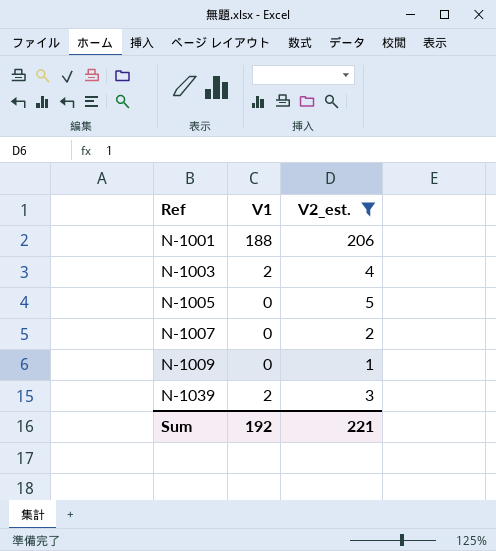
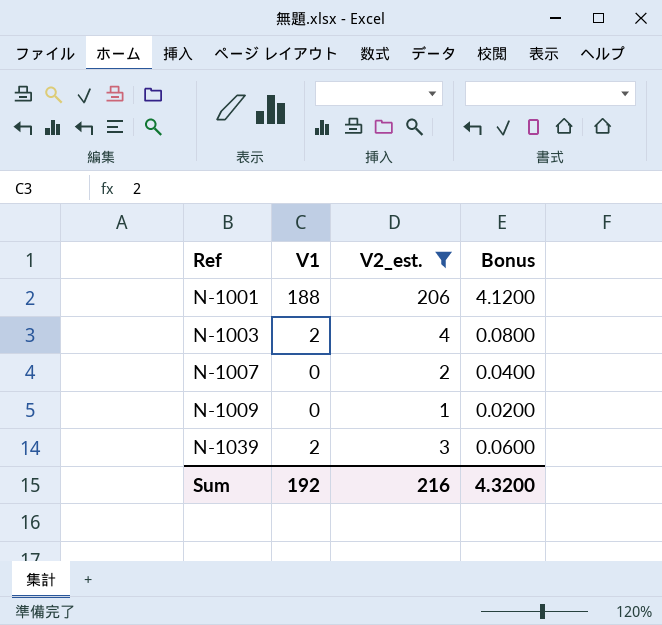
column Bonus | formula: none -> [V2_est.] * 0.02
row N-1005: 0 | 5 -> none
Sum | V2_est.: 221 -> 216

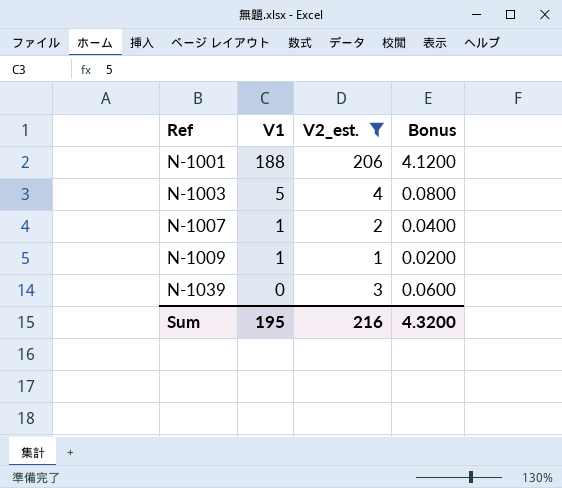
N-1003 | V1: 2 -> 5
N-1007 | V1: 0 -> 1
N-1009 | V1: 0 -> 1
N-1039 | V1: 2 -> 0
Sum | V1: 192 -> 195

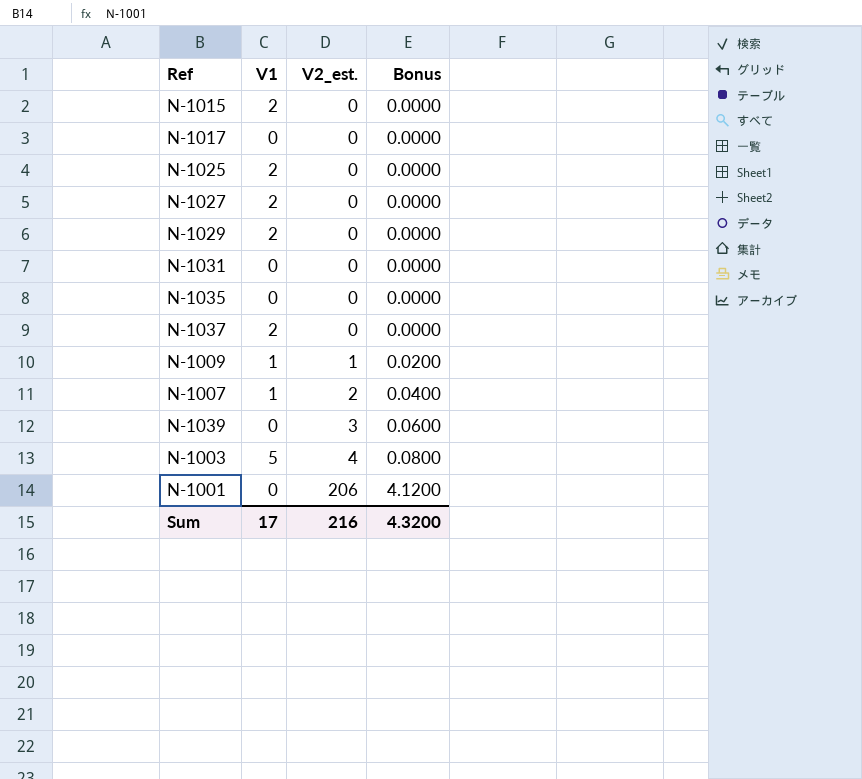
filter: V2_est. != 0 -> none
row order: Ref ascending -> V2_est. ascending
N-1001 | V1: 188 -> 0
Sum | V1: 195 -> 17

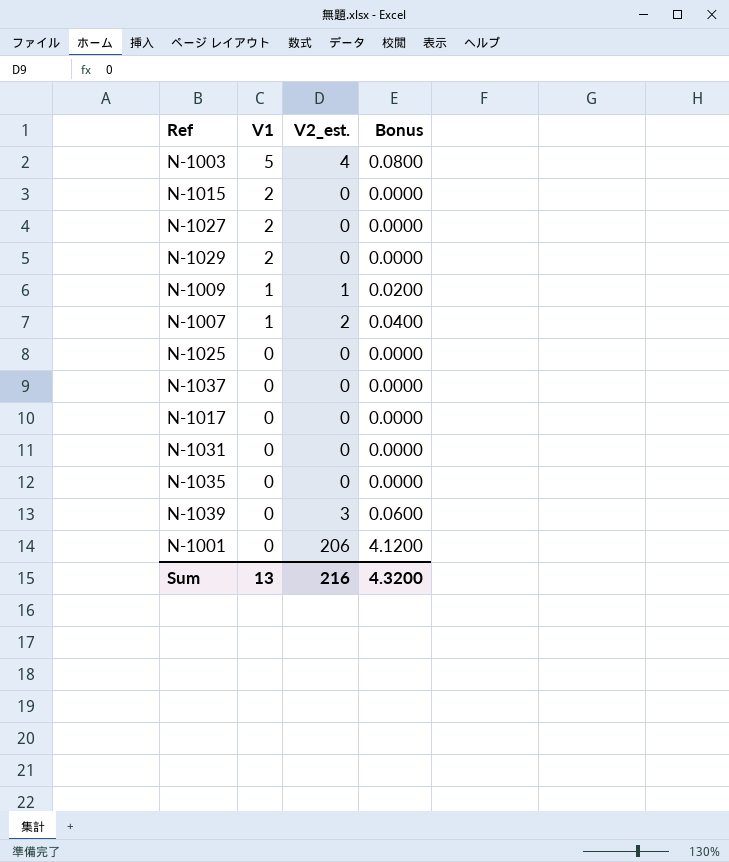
row order: V2_est. ascending -> V1 descending
N-1025 | V1: 2 -> 0
N-1037 | V1: 2 -> 0
Sum | V1: 17 -> 13

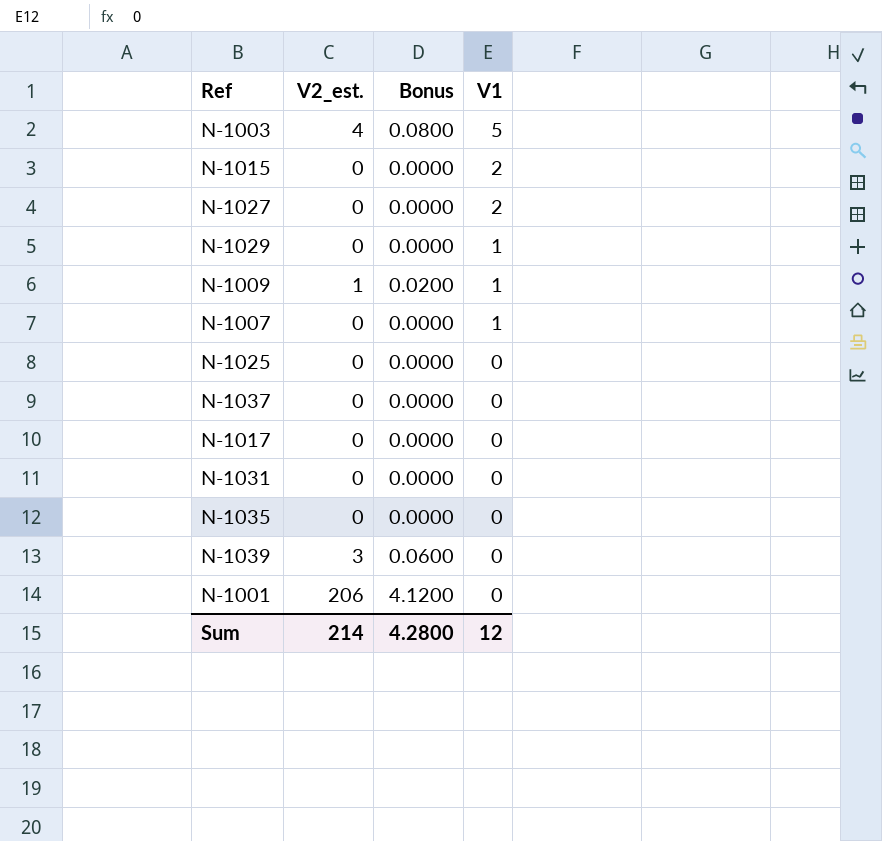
column V1 | position: 2 -> 4
N-1029 | V1: 2 -> 1
N-1007 | V2_est.: 2 -> 0
N-1007 | Bonus: 0.0400 -> 0.0000
Sum | V2_est.: 216 -> 214
Sum | Bonus: 4.3200 -> 4.2800
Sum | V1: 13 -> 12

